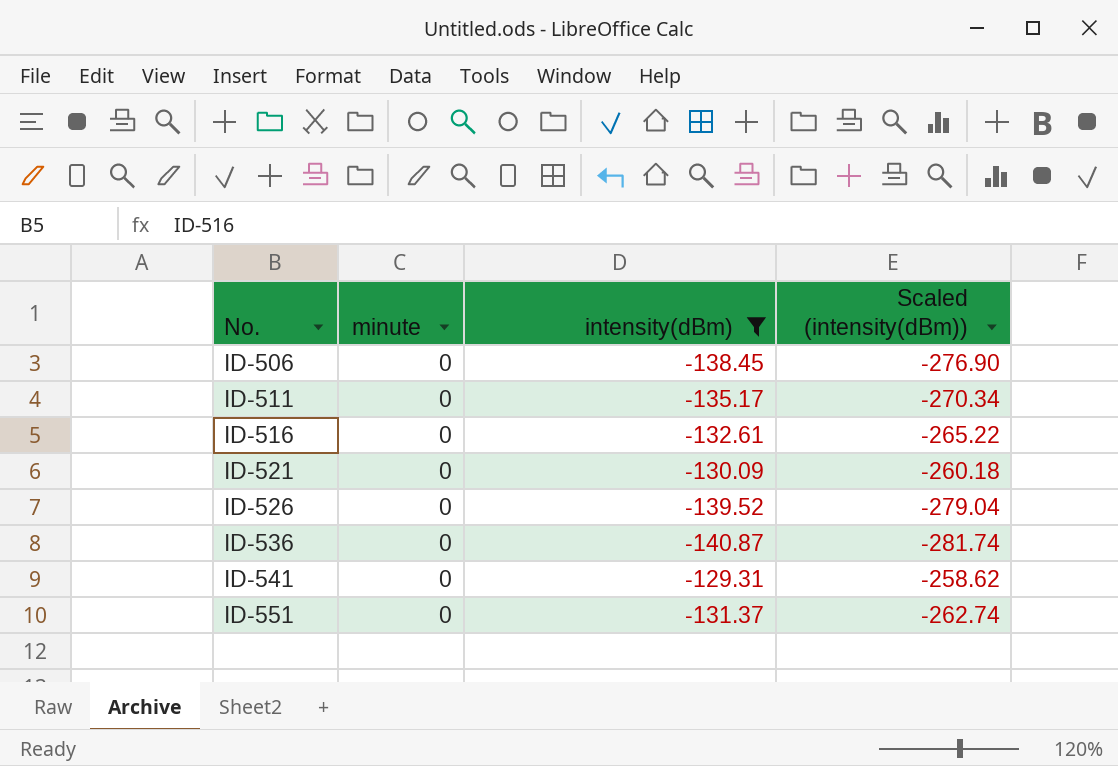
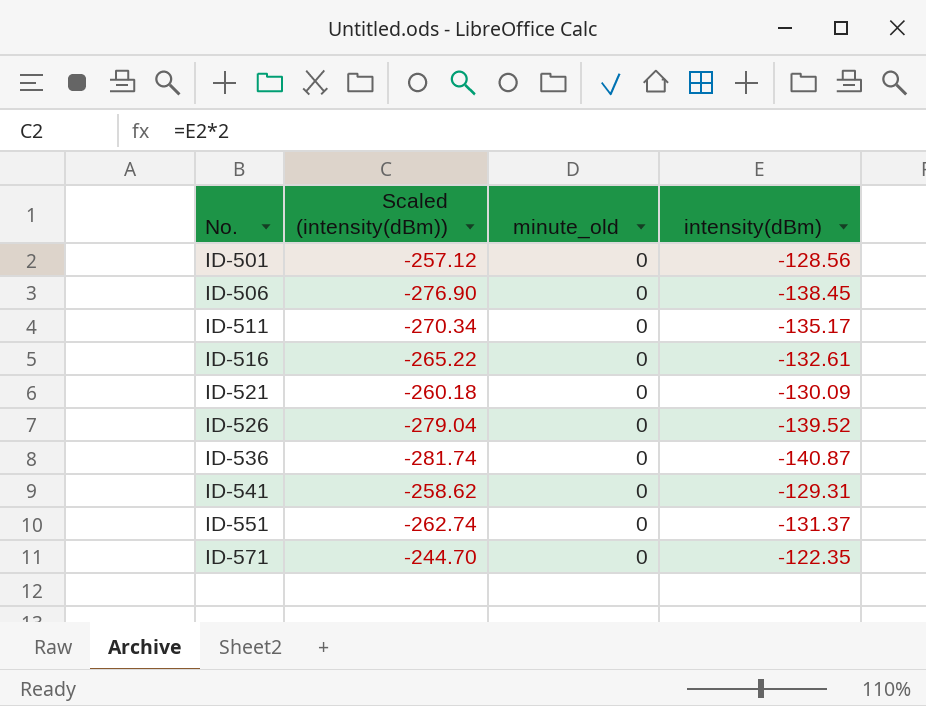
filter: intensity(dBm) <= -129.31 -> none
column Scaled (intensity(dBm)) | position: 4 -> 2
column name: minute -> minute_old

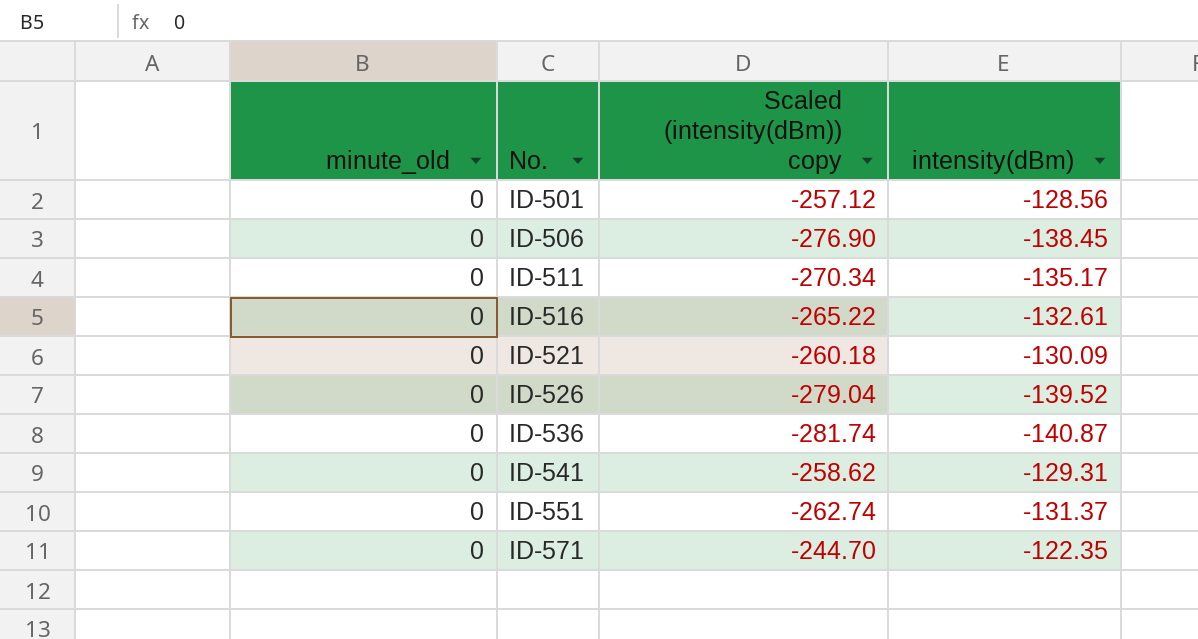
column minute_old | position: 3 -> 1
column name: Scaled (intensity(dBm)) -> Scaled (intensity(dBm)) copy

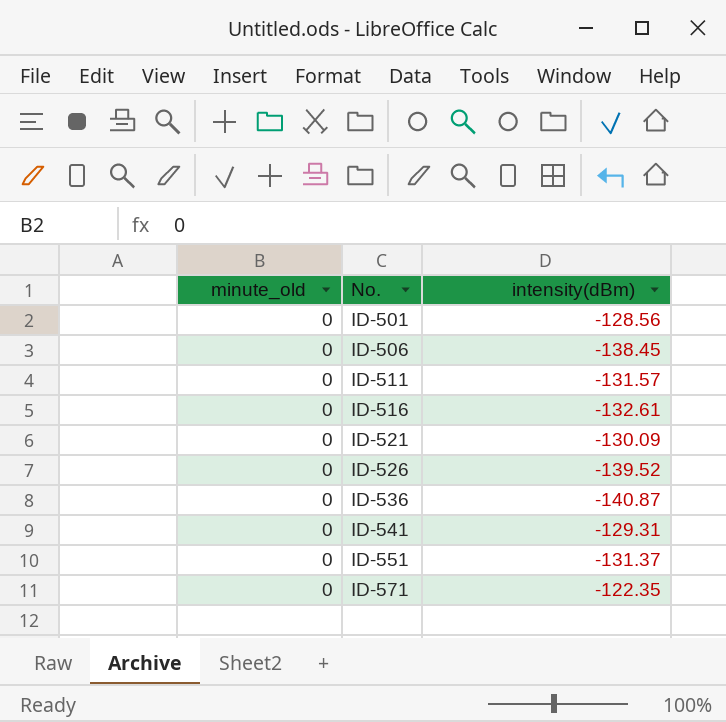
column Scaled (intensity(dBm)) copy | formula: [intensity(dBm)] * 2 -> none
ID-511 | intensity(dBm): -135.17 -> -131.57

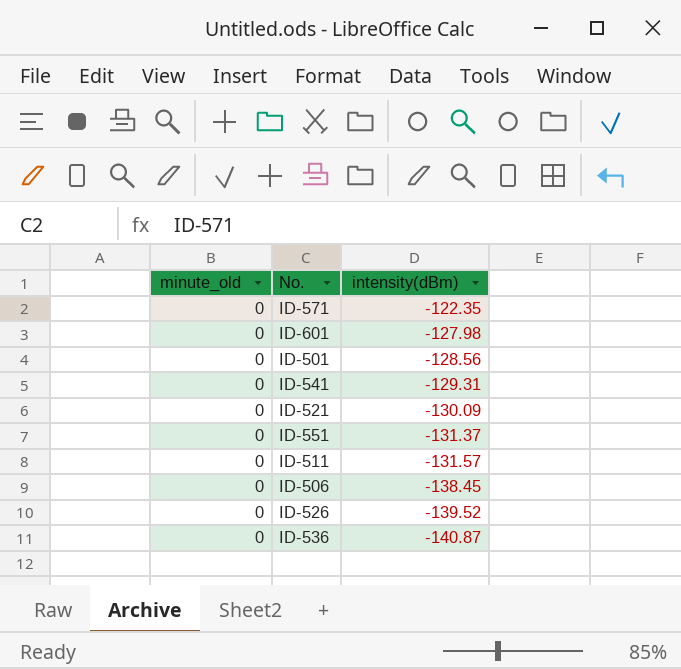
row order: No. ascending -> intensity(dBm) descending
row ID-516: 0 | -132.61 -> none
row ID-601: none -> 0 | -127.98

